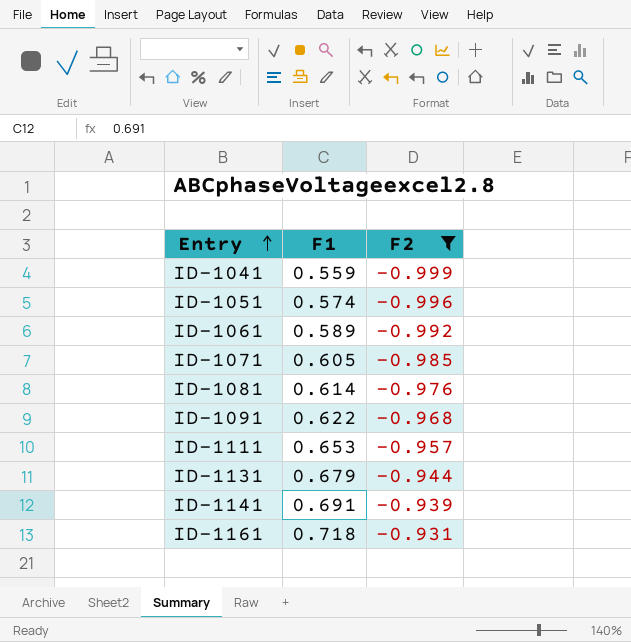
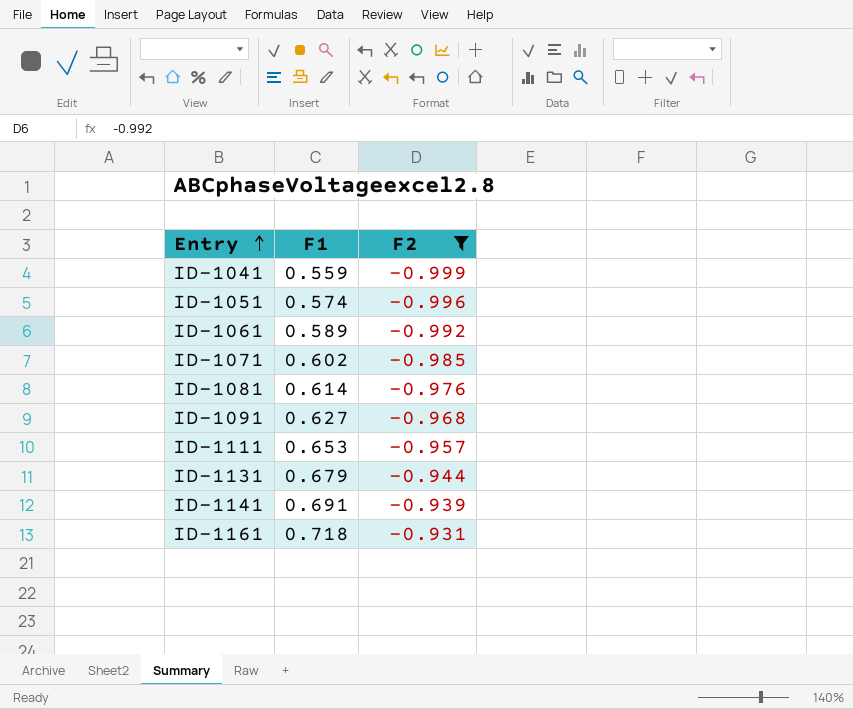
ID-1071 | F1: 0.605 -> 0.602
ID-1091 | F1: 0.622 -> 0.627

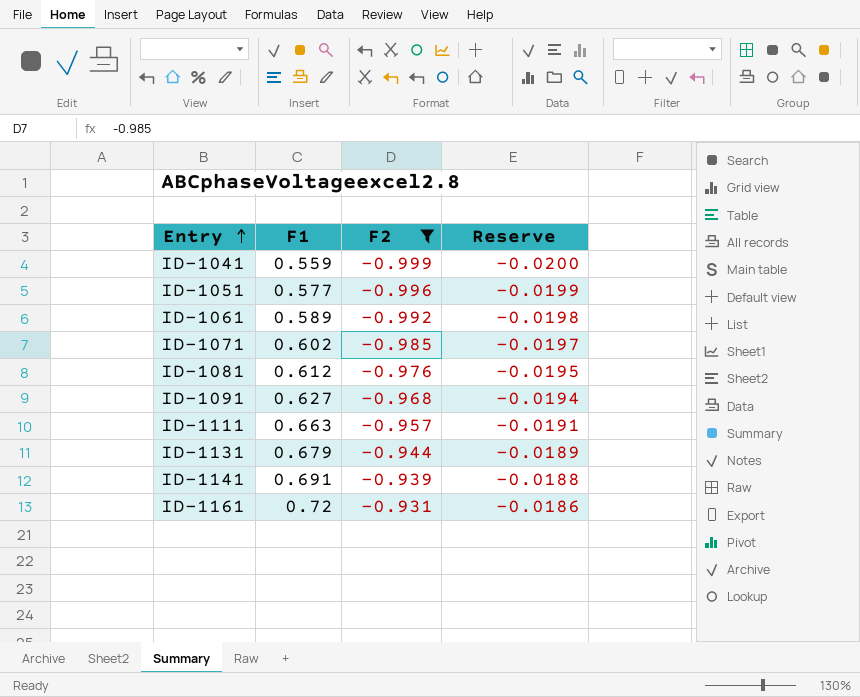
column Reserve | formula: none -> [F2] * 0.02
ID-1051 | F1: 0.574 -> 0.577
ID-1081 | F1: 0.614 -> 0.612
ID-1111 | F1: 0.653 -> 0.663
ID-1161 | F1: 0.718 -> 0.72

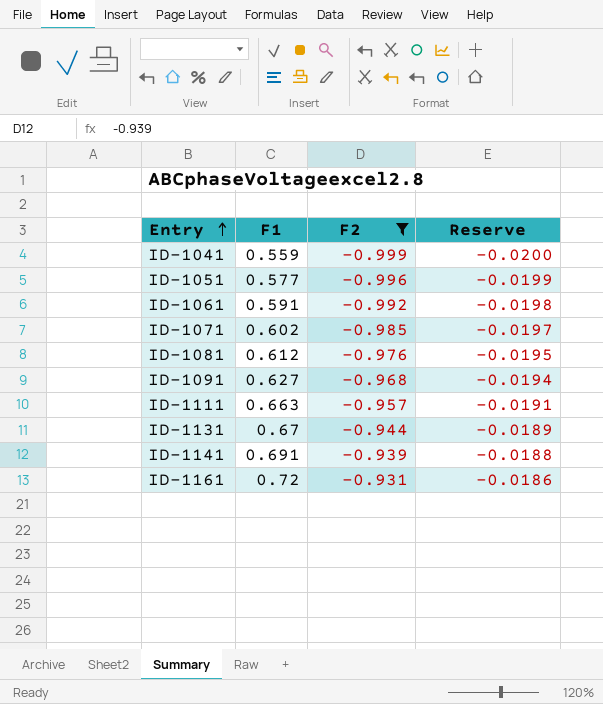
ID-1061 | F1: 0.589 -> 0.591
ID-1131 | F1: 0.679 -> 0.67

